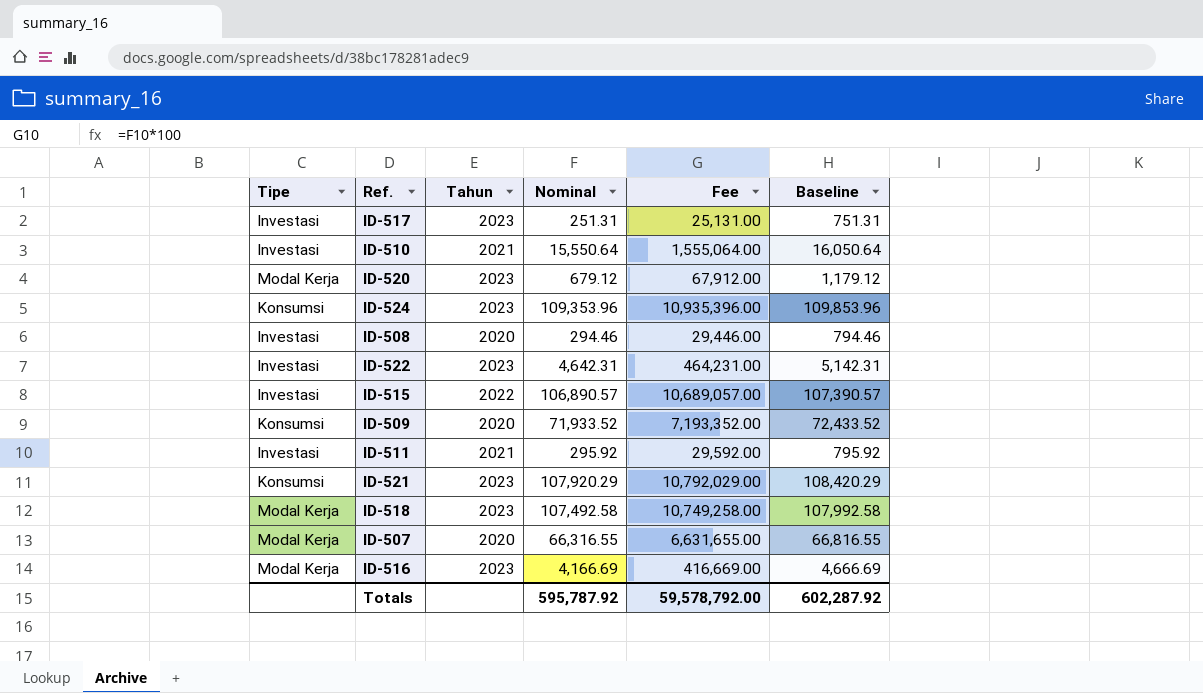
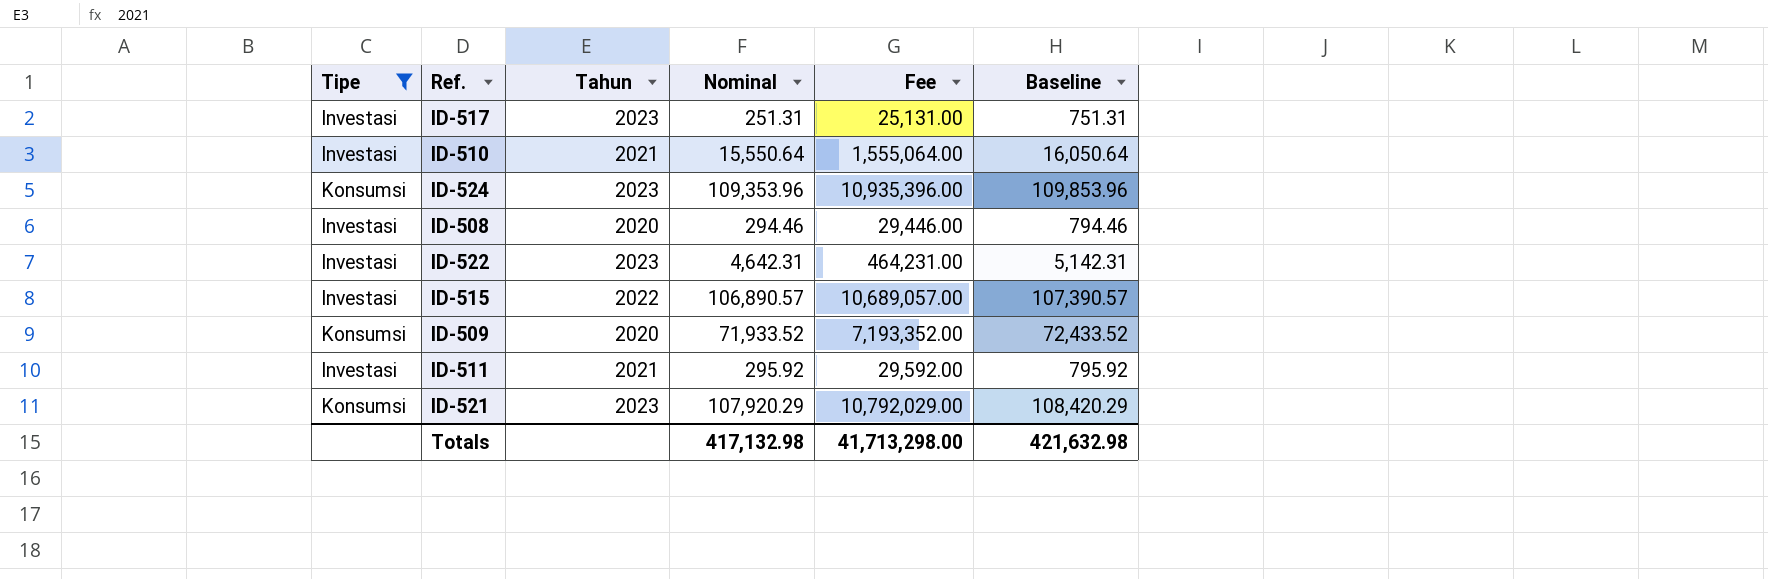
filter: none -> Tipe != Modal Kerja
Totals | Nominal: 595,787.92 -> 417,132.98
Totals | Fee: 59,578,792.00 -> 41,713,298.00
Totals | Baseline: 602,287.92 -> 421,632.98

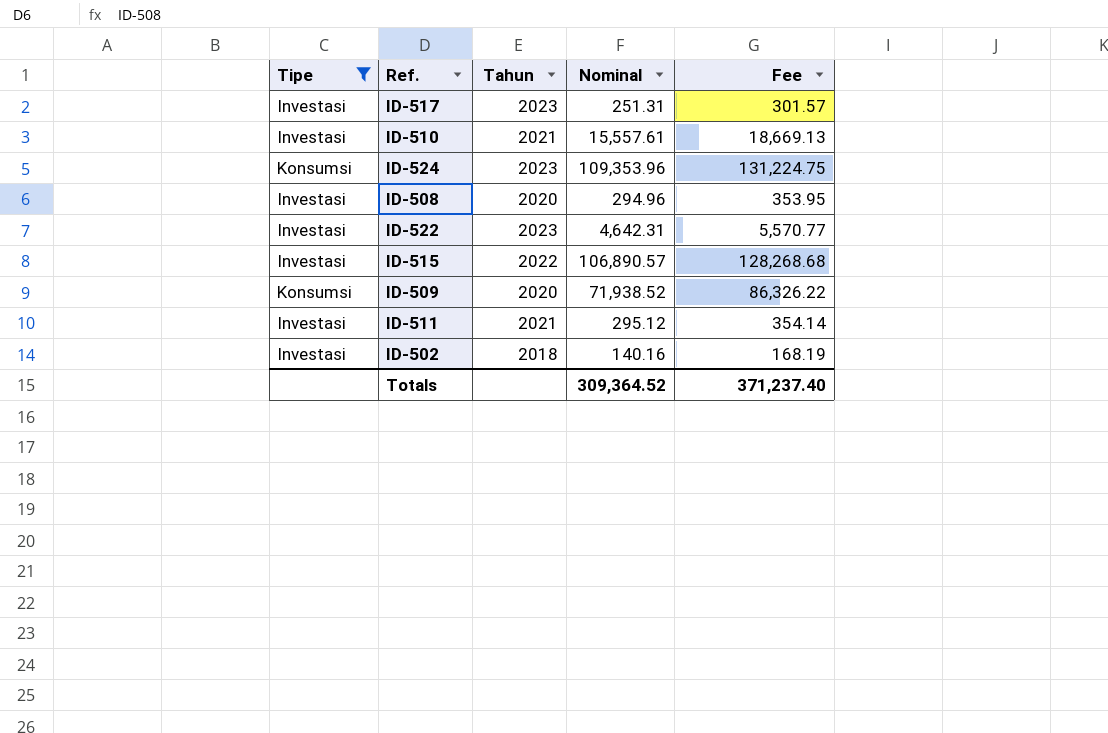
column Baseline | formula: [Nominal] + 500 -> none
column Fee | formula: [Nominal] * 100 -> [Nominal] * 1.2
row ID-521: Konsumsi | 2023 | 107,920.29 | 10,792,029.00 | 108,420.29 -> none
ID-510 | Nominal: 15,550.64 -> 15,557.61
ID-508 | Nominal: 294.46 -> 294.96
ID-509 | Nominal: 71,933.52 -> 71,938.52
ID-511 | Nominal: 295.92 -> 295.12
row ID-502: none -> Investasi | 2018 | 140.16 | 168.19
Totals | Nominal: 417,132.98 -> 309,364.52
Totals | Fee: 41,713,298.00 -> 371,237.40

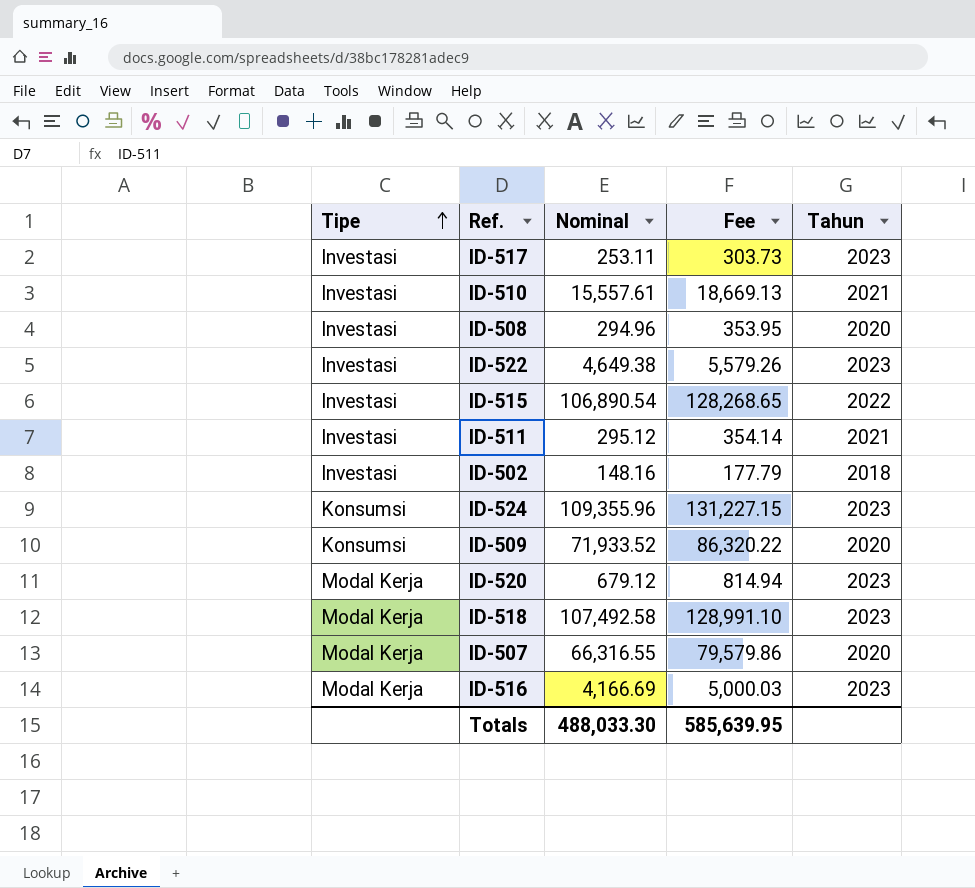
filter: Tipe != Modal Kerja -> none
row order: none -> Tipe ascending
column Tahun | position: 3 -> 5
ID-517 | Nominal: 251.31 -> 253.11
ID-517 | Fee: 301.57 -> 303.73
ID-522 | Nominal: 4,642.31 -> 4,649.38
ID-522 | Fee: 5,570.77 -> 5,579.26
ID-515 | Nominal: 106,890.57 -> 106,890.54
ID-515 | Fee: 128,268.68 -> 128,268.65
ID-502 | Nominal: 140.16 -> 148.16
ID-502 | Fee: 168.19 -> 177.79
ID-524 | Nominal: 109,353.96 -> 109,355.96
ID-524 | Fee: 131,224.75 -> 131,227.15
ID-509 | Nominal: 71,938.52 -> 71,933.52
ID-509 | Fee: 86,326.22 -> 86,320.22
Totals | Nominal: 309,364.52 -> 488,033.30
Totals | Fee: 371,237.40 -> 585,639.95

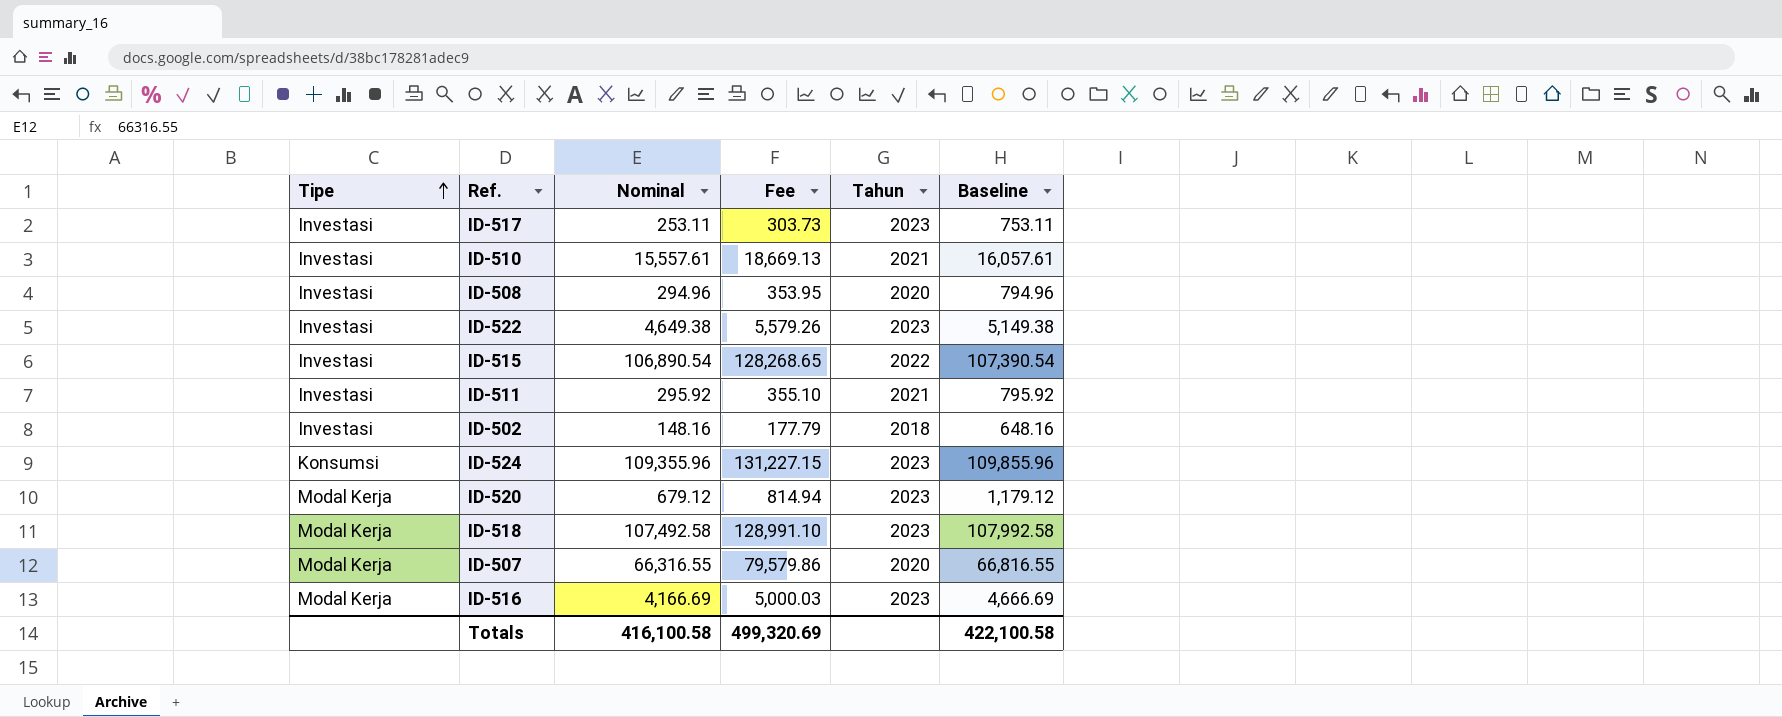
column Baseline | formula: none -> [Nominal] + 500
row ID-509: Konsumsi | 71,933.52 | 86,320.22 | 2020 -> none
ID-511 | Nominal: 295.12 -> 295.92
ID-511 | Fee: 354.14 -> 355.10
Totals | Nominal: 488,033.30 -> 416,100.58
Totals | Fee: 585,639.95 -> 499,320.69

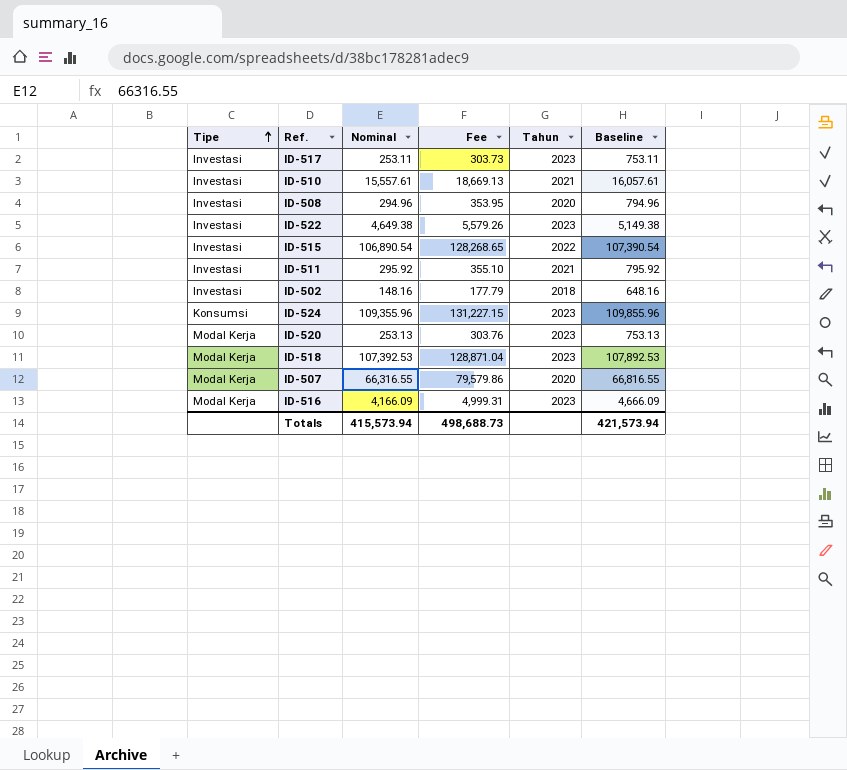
ID-520 | Nominal: 679.12 -> 253.13
ID-520 | Fee: 814.94 -> 303.76
ID-520 | Baseline: 1,179.12 -> 753.13
ID-518 | Nominal: 107,492.58 -> 107,392.53
ID-518 | Fee: 128,991.10 -> 128,871.04
ID-518 | Baseline: 107,992.58 -> 107,892.53
ID-516 | Nominal: 4,166.69 -> 4,166.09
ID-516 | Fee: 5,000.03 -> 4,999.31
ID-516 | Baseline: 4,666.69 -> 4,666.09
Totals | Nominal: 416,100.58 -> 415,573.94
Totals | Fee: 499,320.69 -> 498,688.73
Totals | Baseline: 422,100.58 -> 421,573.94

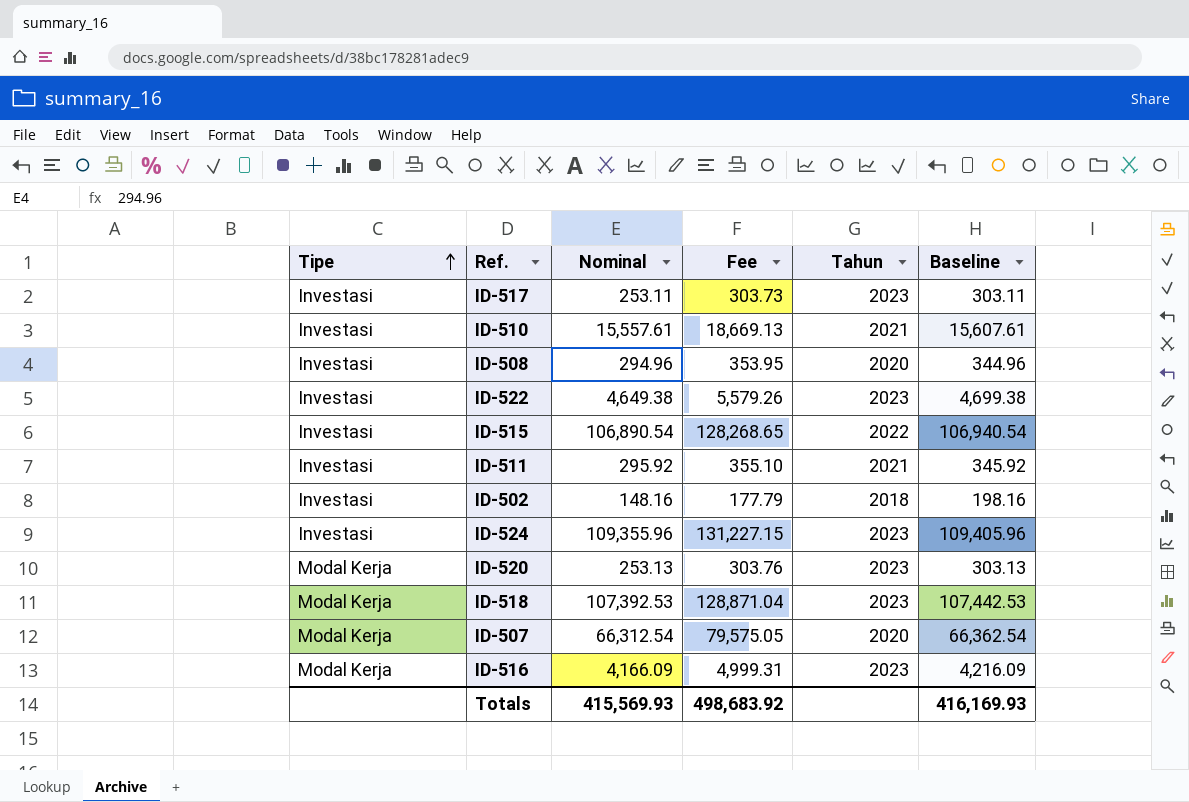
column Baseline | formula: [Nominal] + 500 -> [Nominal] + 50
ID-524 | Tipe: Konsumsi -> Investasi
ID-507 | Nominal: 66,316.55 -> 66,312.54
ID-507 | Fee: 79,579.86 -> 79,575.05
Totals | Nominal: 415,573.94 -> 415,569.93
Totals | Fee: 498,688.73 -> 498,683.92
Totals | Baseline: 421,573.94 -> 416,169.93

